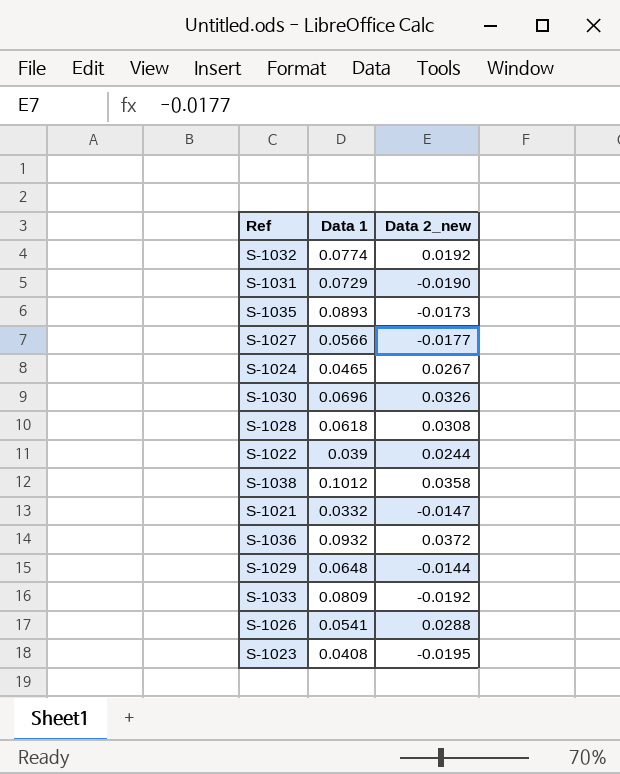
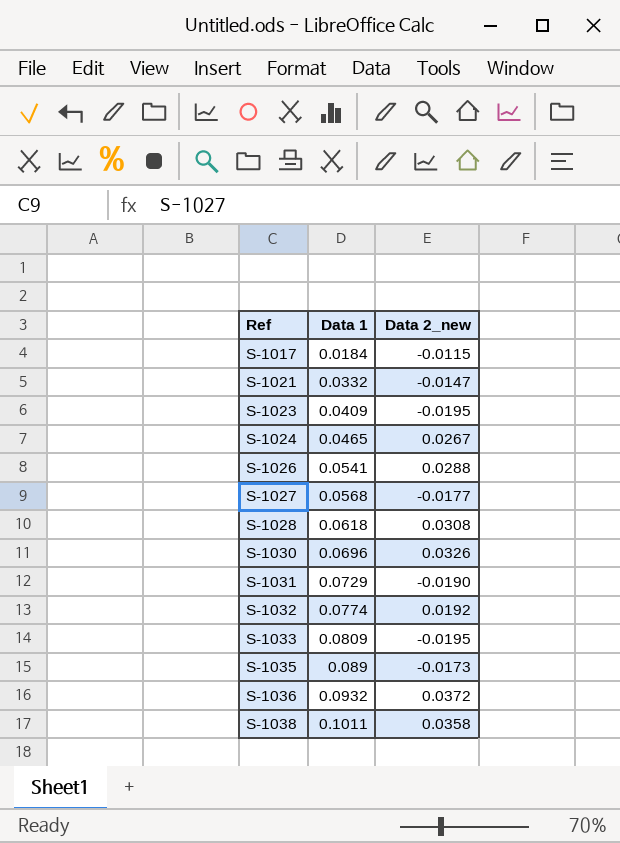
row order: none -> Ref ascending
row S-1022: 0.039 | 0.0244 -> none
row S-1029: 0.0648 | -0.0144 -> none
row S-1017: none -> 0.0184 | -0.0115
S-1023 | Data 1: 0.0408 -> 0.0409
S-1027 | Data 1: 0.0566 -> 0.0568
S-1033 | Data 2_new: -0.0192 -> -0.0195
S-1035 | Data 1: 0.0893 -> 0.089
S-1038 | Data 1: 0.1012 -> 0.1011

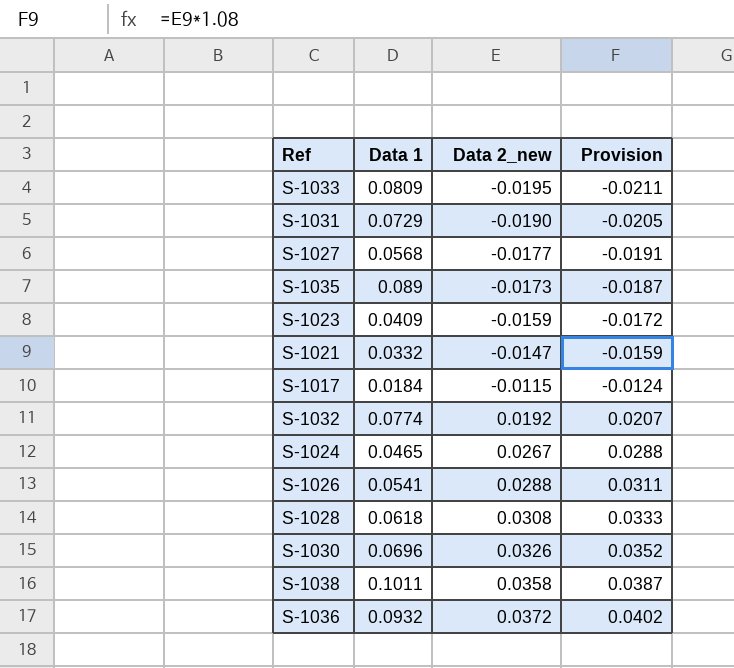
row order: Ref ascending -> Data 2_new ascending
column Provision | formula: none -> [Data 2_new] * 1.08
S-1023 | Data 2_new: -0.0195 -> -0.0159

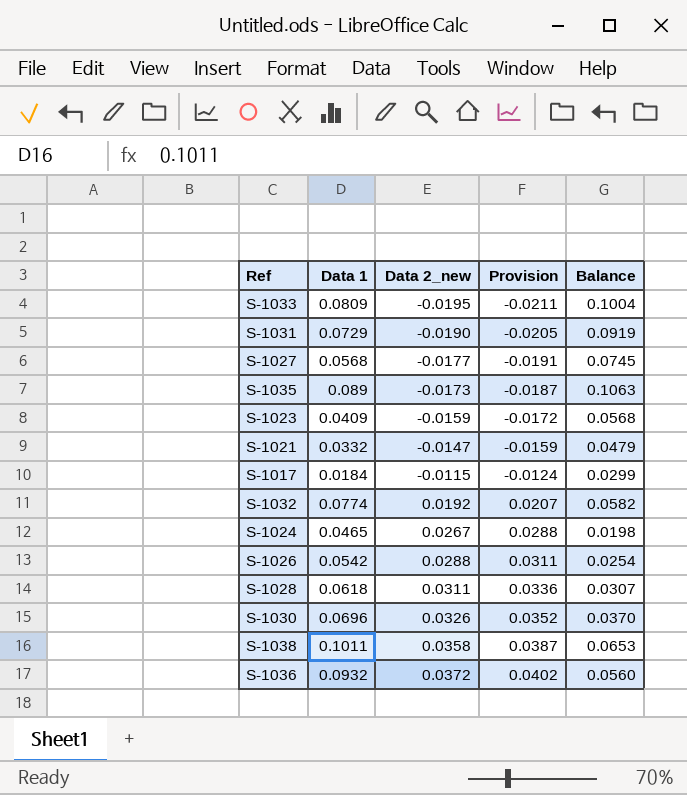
column Balance | formula: none -> [Data 1] - [Data 2_new]
S-1026 | Data 1: 0.0541 -> 0.0542
S-1028 | Data 2_new: 0.0308 -> 0.0311
S-1028 | Provision: 0.0333 -> 0.0336

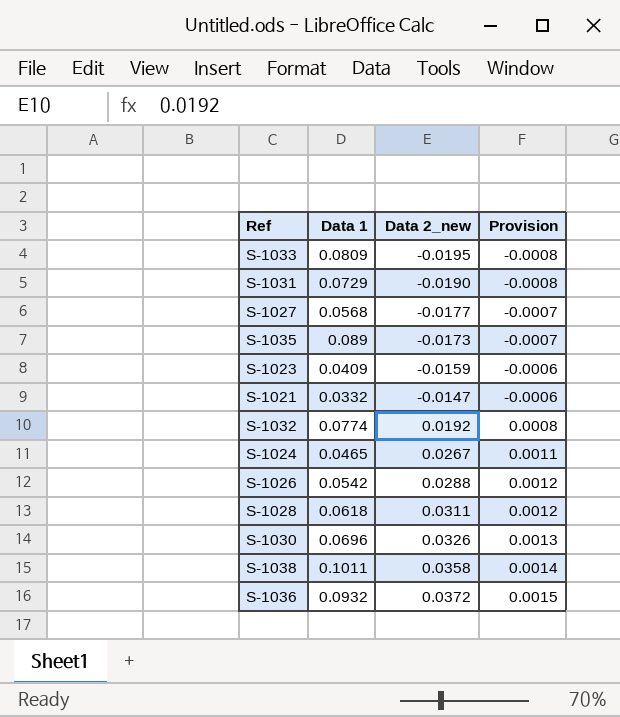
column Balance | formula: [Data 1] - [Data 2_new] -> none
column Provision | formula: [Data 2_new] * 1.08 -> [Data 2_new] * 0.04
row S-1017: 0.0184 | -0.0115 | -0.0124 | 0.0299 -> none

